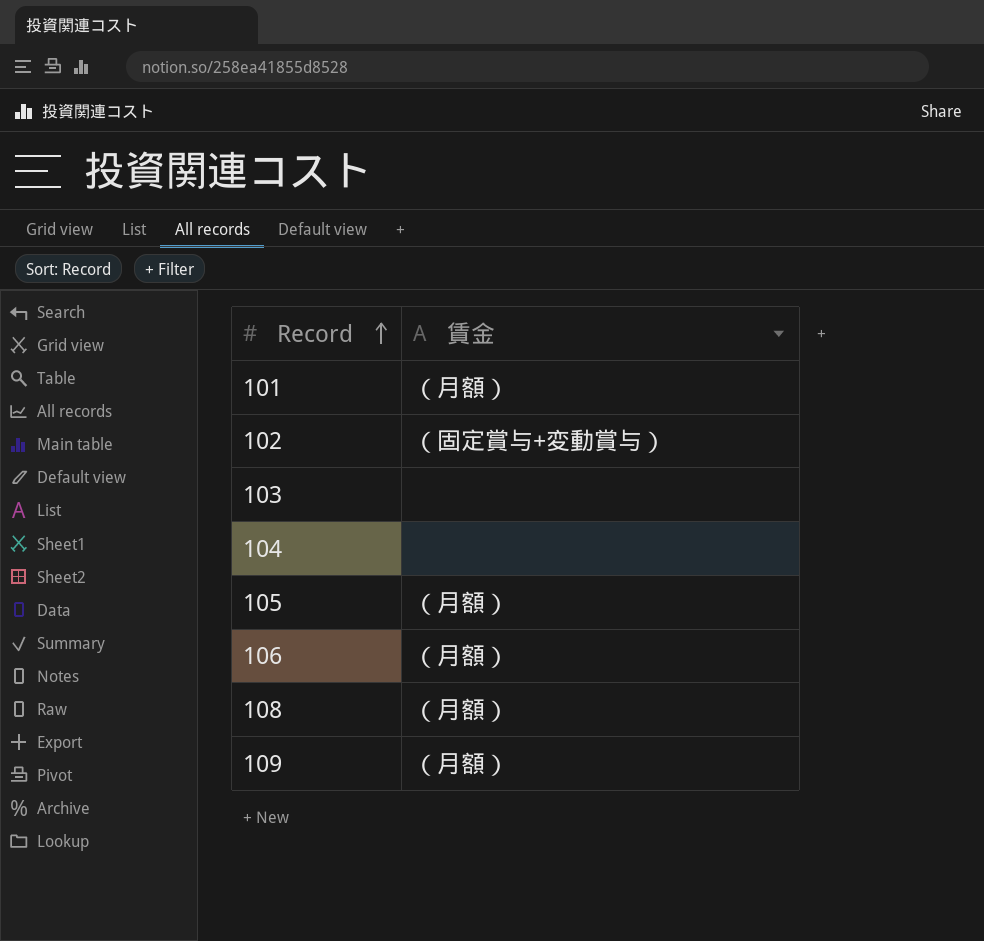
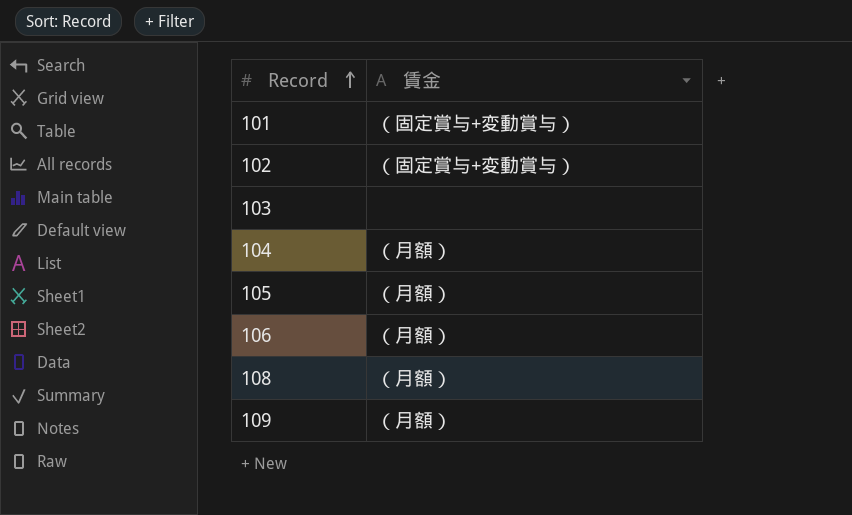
101 | 賃金: （月額） -> （固定賞与+変動賞与）
104 | 賃金: none -> （月額）

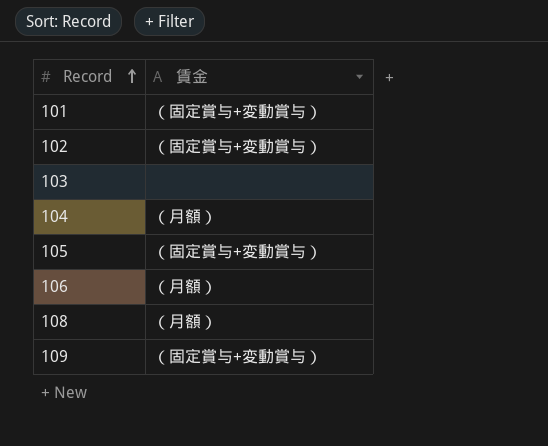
105 | 賃金: （月額） -> （固定賞与+変動賞与）
109 | 賃金: （月額） -> （固定賞与+変動賞与）

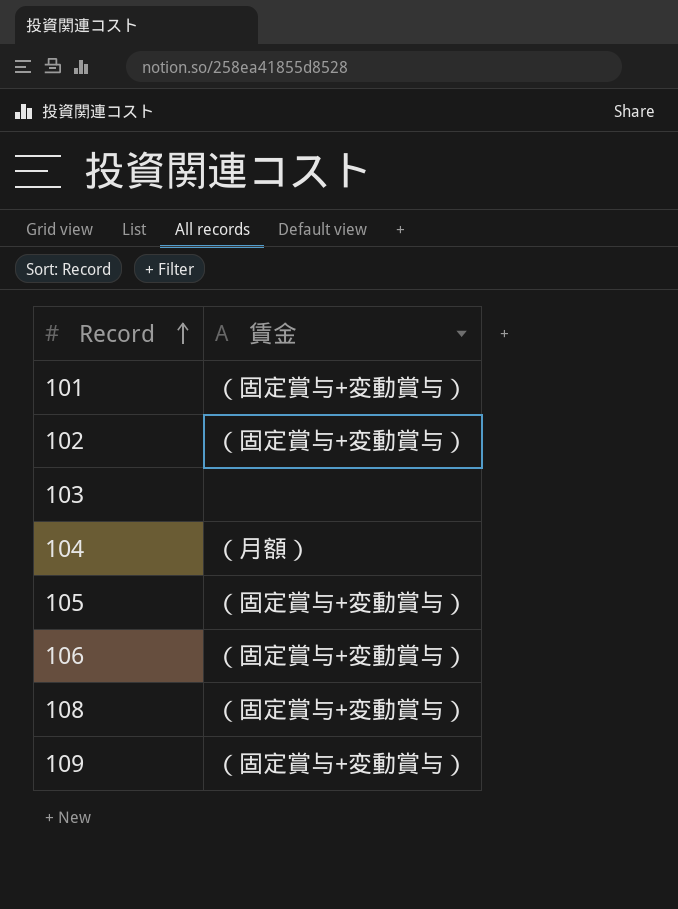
106 | 賃金: （月額） -> （固定賞与+変動賞与）
108 | 賃金: （月額） -> （固定賞与+変動賞与）

